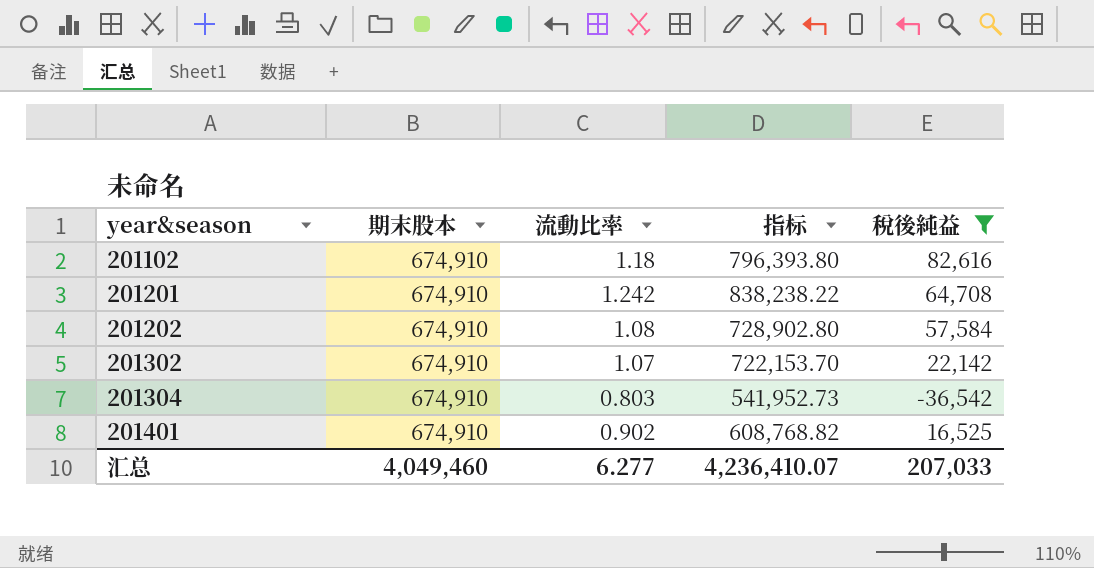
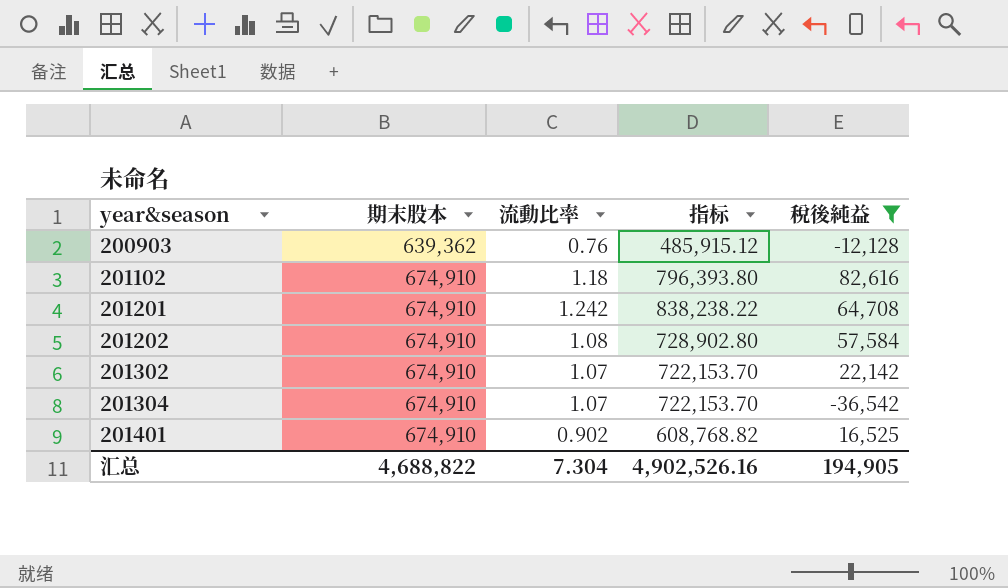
row 200903: none -> 639,362 | 0.76 | 485,915.12 | -12,128
201304 | 流動比率: 0.803 -> 1.07
201304 | 指标: 541,952.73 -> 722,153.70
汇总 | 期末股本: 4,049,460 -> 4,688,822
汇总 | 流動比率: 6.277 -> 7.304
汇总 | 指标: 4,236,410.07 -> 4,902,526.16
汇总 | 稅後純益: 207,033 -> 194,905

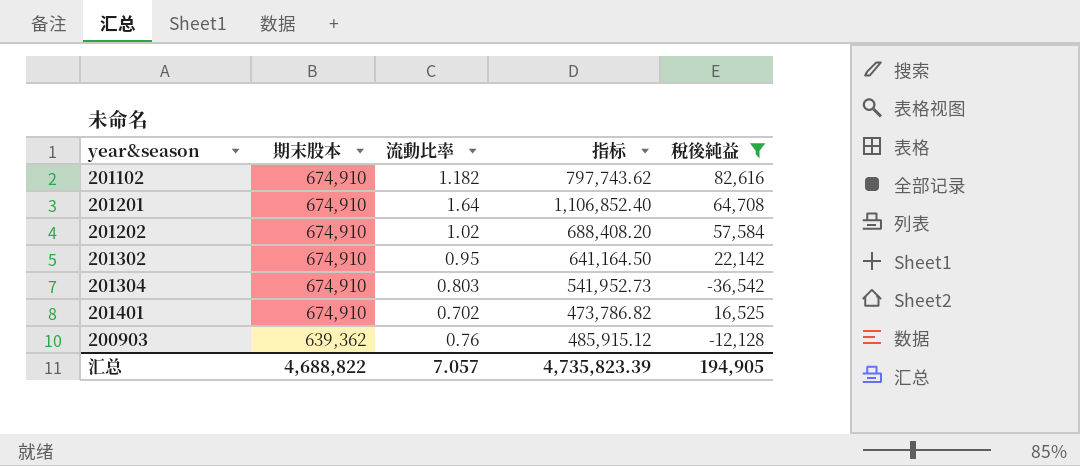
row order: year&season ascending -> 期末股本 descending
201102 | 流動比率: 1.18 -> 1.182
201102 | 指标: 796,393.80 -> 797,743.62
201201 | 流動比率: 1.242 -> 1.64
201201 | 指标: 838,238.22 -> 1,106,852.40
201202 | 流動比率: 1.08 -> 1.02
201202 | 指标: 728,902.80 -> 688,408.20
201302 | 流動比率: 1.07 -> 0.95
201302 | 指标: 722,153.70 -> 641,164.50
201304 | 流動比率: 1.07 -> 0.803
201304 | 指标: 722,153.70 -> 541,952.73
201401 | 流動比率: 0.902 -> 0.702
201401 | 指标: 608,768.82 -> 473,786.82
汇总 | 流動比率: 7.304 -> 7.057
汇总 | 指标: 4,902,526.16 -> 4,735,823.39

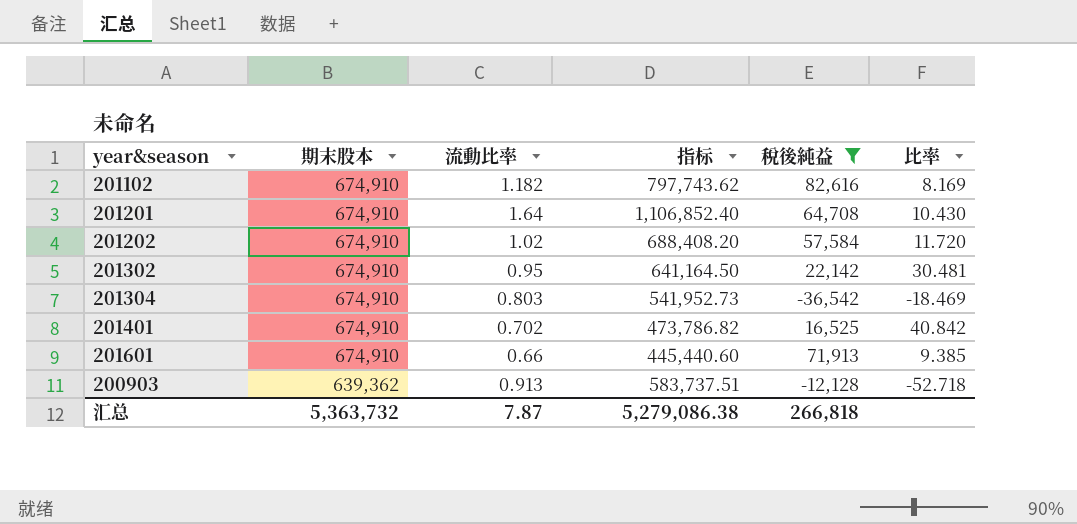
column 比率 | formula: none -> [期末股本] / [稅後純益]
row 201601: none -> 674,910 | 0.66 | 445,440.60 | 71,913 | 9.385
200903 | 流動比率: 0.76 -> 0.913
200903 | 指标: 485,915.12 -> 583,737.51
汇总 | 期末股本: 4,688,822 -> 5,363,732
汇总 | 流動比率: 7.057 -> 7.87
汇总 | 指标: 4,735,823.39 -> 5,279,086.38
汇总 | 稅後純益: 194,905 -> 266,818

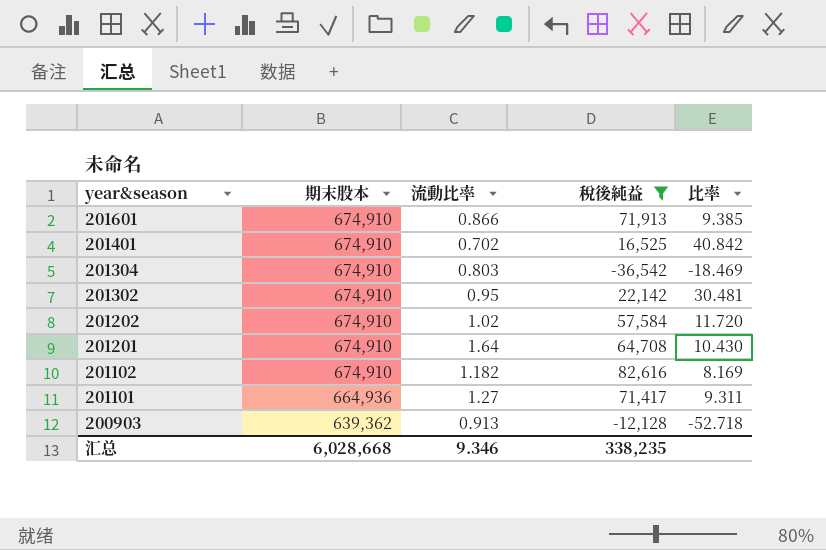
row order: 期末股本 descending -> year&season descending
column 指标 | formula: [期末股本] * [流動比率] -> none
201601 | 流動比率: 0.66 -> 0.866
row 201101: none -> 664,936 | 1.27 | 71,417 | 9.311
汇总 | 期末股本: 5,363,732 -> 6,028,668
汇总 | 流動比率: 7.87 -> 9.346
汇总 | 稅後純益: 266,818 -> 338,235

